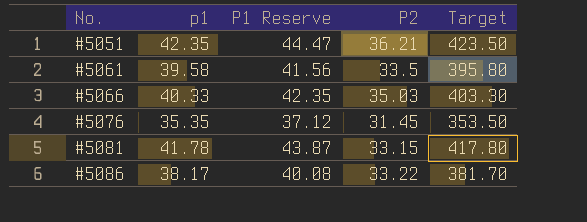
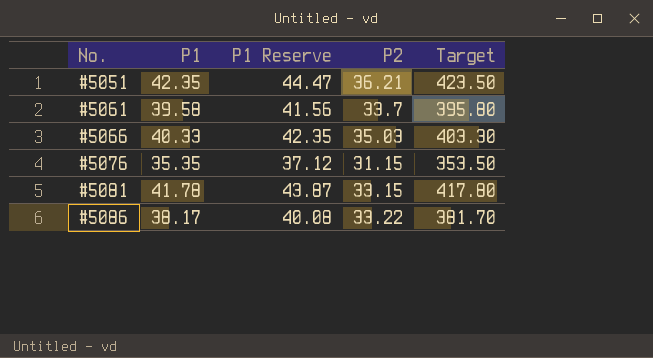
column name: p1 -> P1
#5061 | P2: 33.5 -> 33.7
#5076 | P2: 31.45 -> 31.15

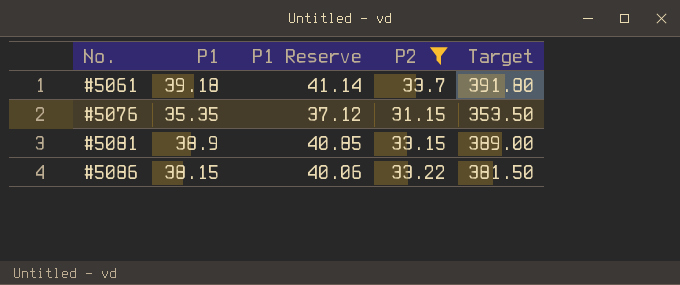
filter: none -> P2 <= 33.7
#5061 | P1: 39.58 -> 39.18
#5061 | P1 Reserve: 41.56 -> 41.14
#5061 | Target: 395.80 -> 391.80
#5081 | P1: 41.78 -> 38.9
#5081 | P1 Reserve: 43.87 -> 40.85
#5081 | Target: 417.80 -> 389.00
#5086 | P1: 38.17 -> 38.15
#5086 | P1 Reserve: 40.08 -> 40.06
#5086 | Target: 381.70 -> 381.50

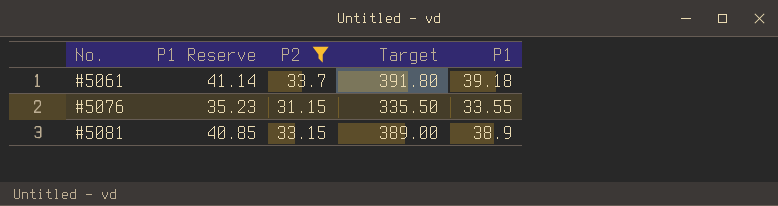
column P1 | position: 2 -> 5
row #5086: 38.15 | 40.06 | 33.22 | 381.50 -> none
#5076 | P1 Reserve: 37.12 -> 35.23
#5076 | Target: 353.50 -> 335.50
#5076 | P1: 35.35 -> 33.55

